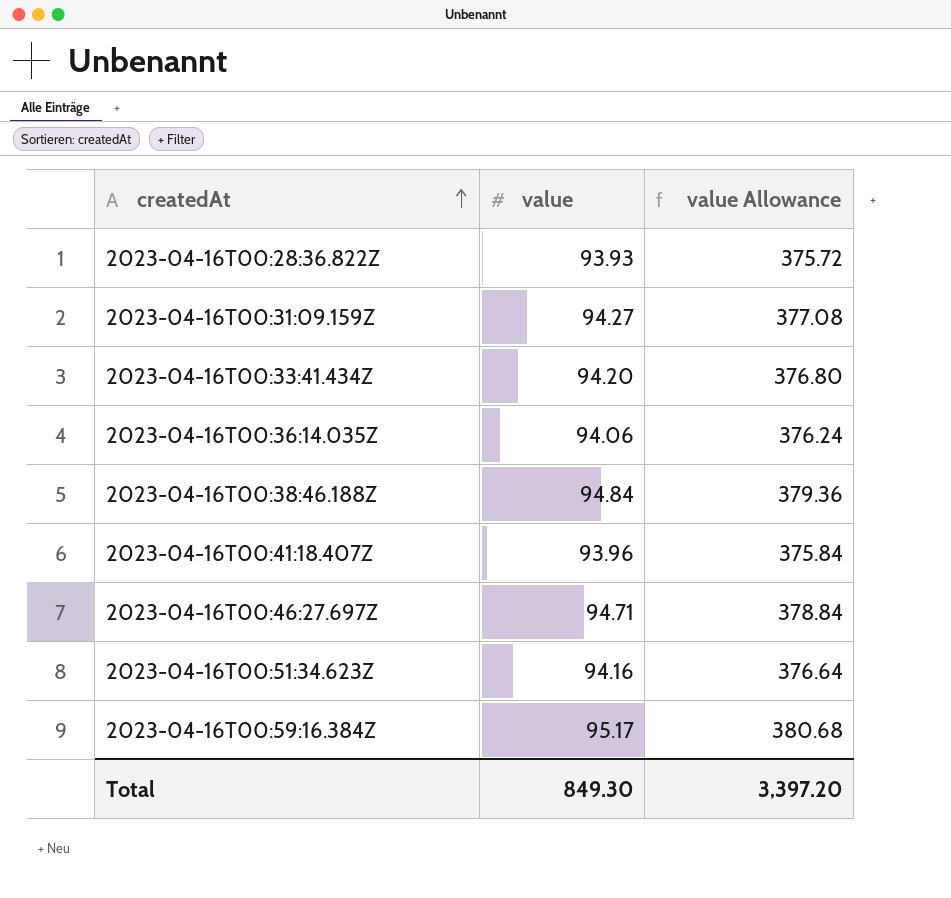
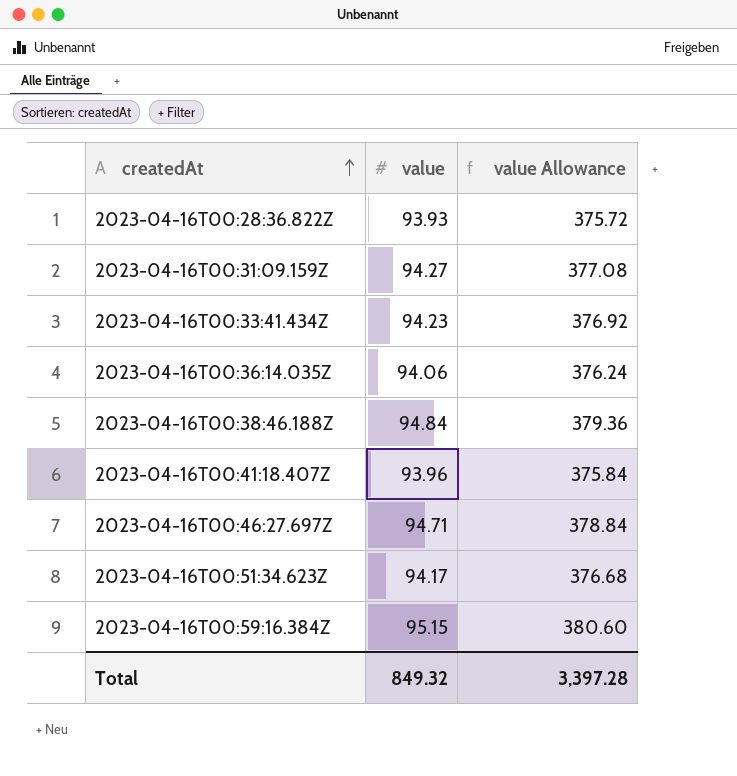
2023-04-16T00:33:41.434Z | value: 94.20 -> 94.23
2023-04-16T00:33:41.434Z | value Allowance: 376.80 -> 376.92
2023-04-16T00:51:34.623Z | value: 94.16 -> 94.17
2023-04-16T00:51:34.623Z | value Allowance: 376.64 -> 376.68
2023-04-16T00:59:16.384Z | value: 95.17 -> 95.15
2023-04-16T00:59:16.384Z | value Allowance: 380.68 -> 380.60
Total | value: 849.30 -> 849.32
Total | value Allowance: 3,397.20 -> 3,397.28

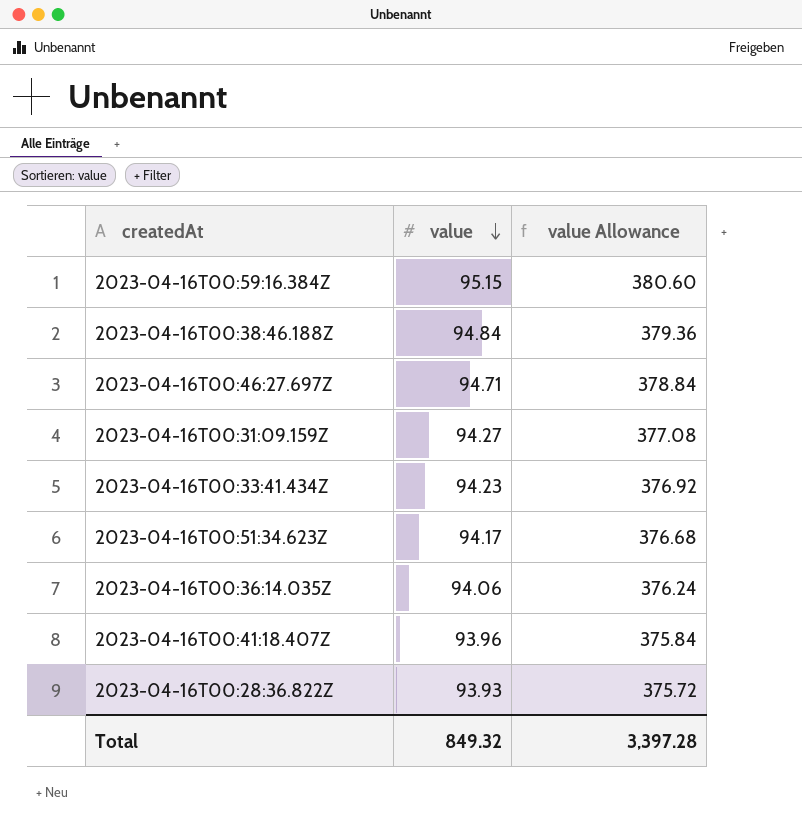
row order: createdAt ascending -> value descending

